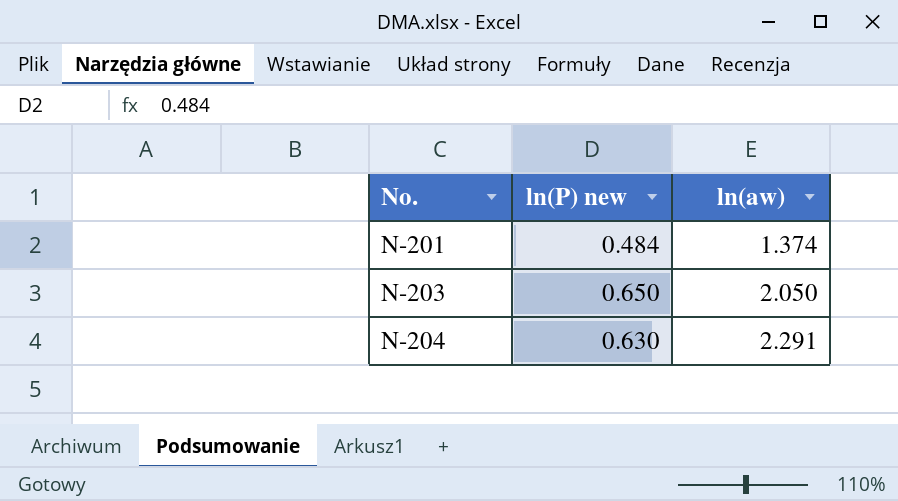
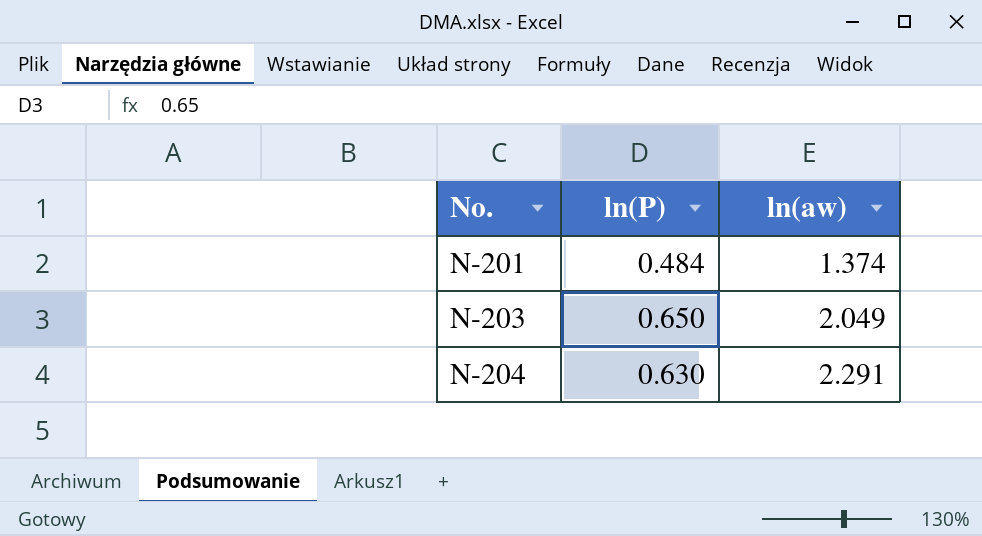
column name: ln(P) new -> ln(P)
N-203 | ln(aw): 2.050 -> 2.049

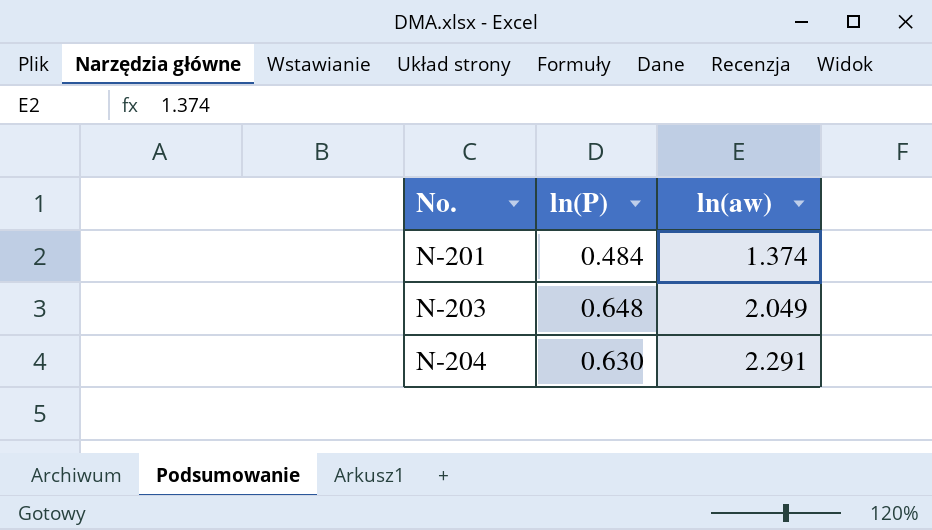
N-203 | ln(P): 0.650 -> 0.648

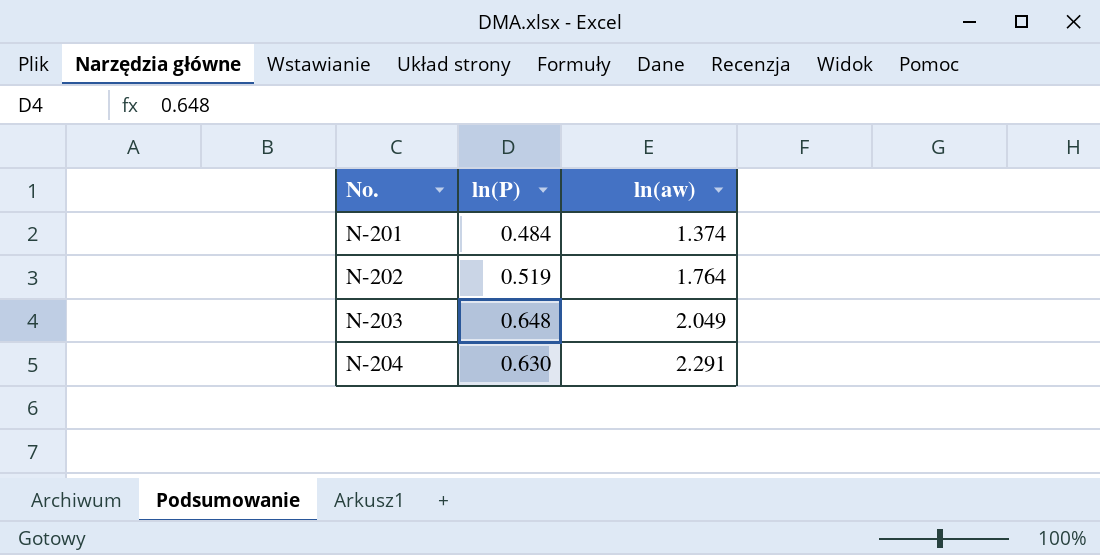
row N-202: none -> 0.519 | 1.764

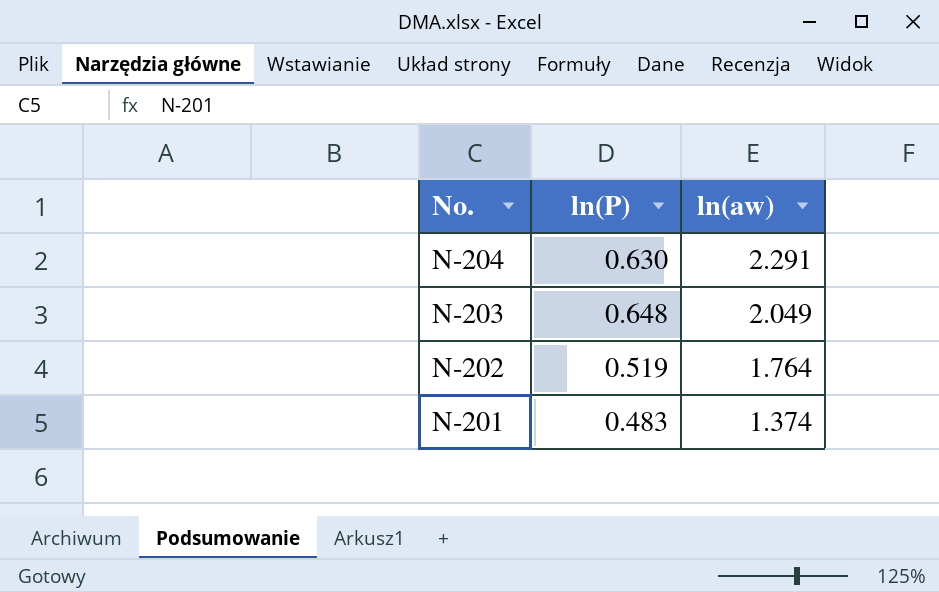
row order: No. ascending -> No. descending
N-201 | ln(P): 0.484 -> 0.483

